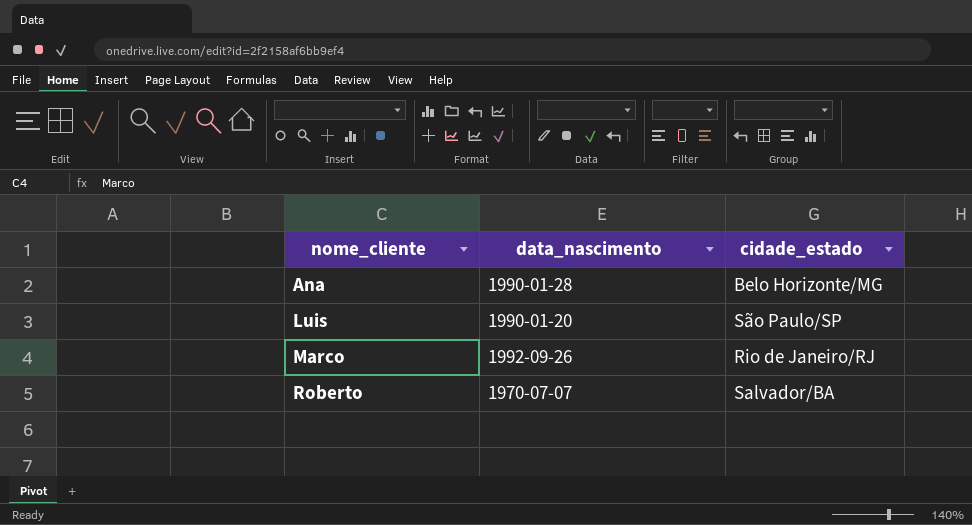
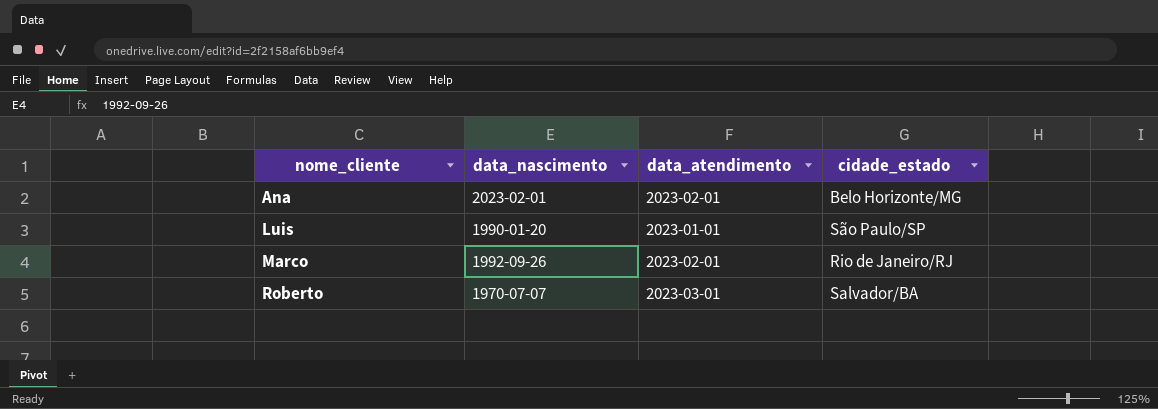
column data_atendimento | position: none -> 3
Ana | data_nascimento: 1990-01-28 -> 2023-02-01

